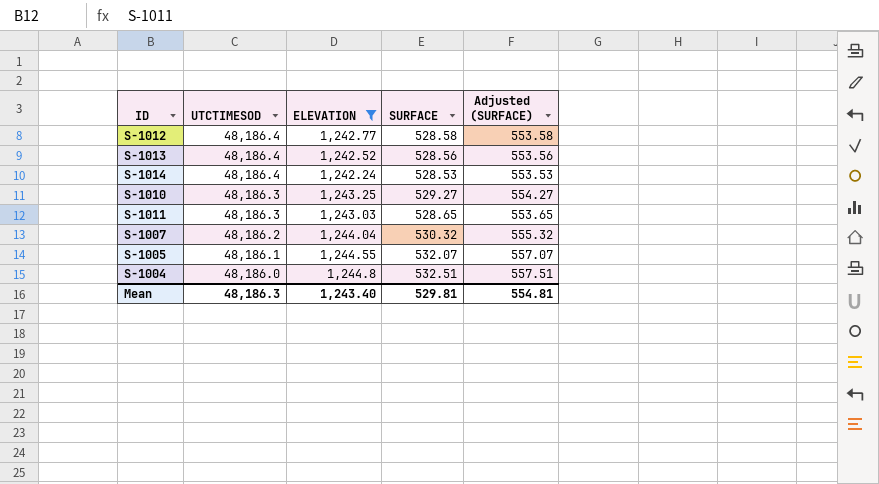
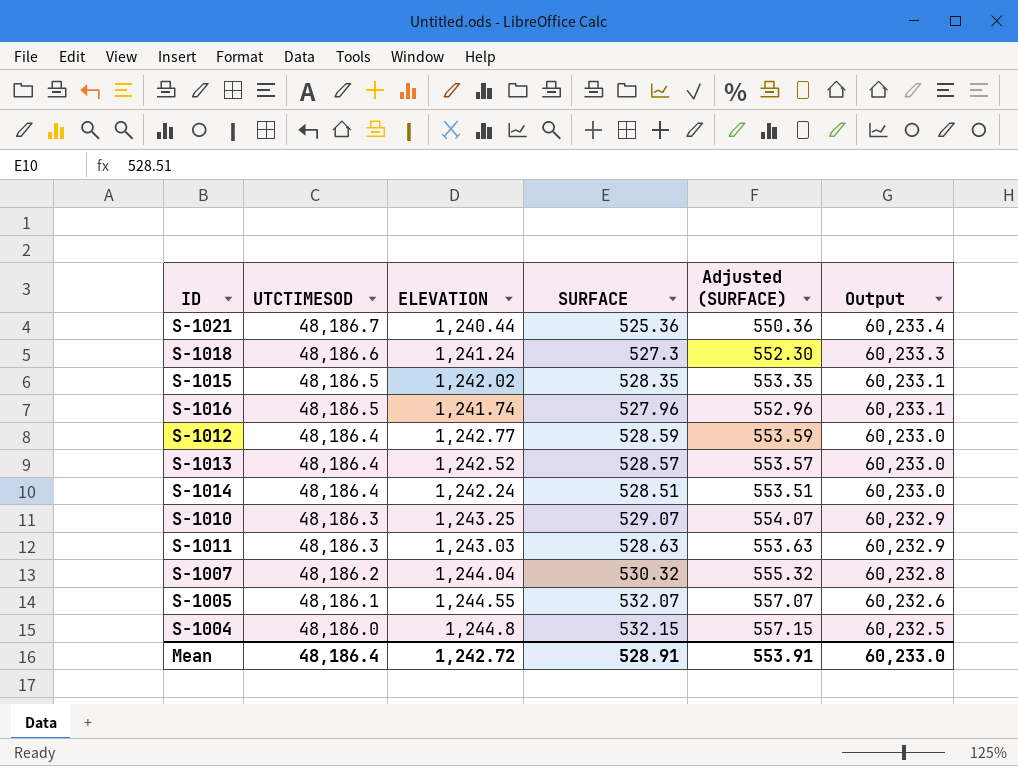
filter: ELEVATION >= 1,242.24 -> none
column Output | formula: none -> [UTCTIMESOD] * 1.25
S-1012 | SURFACE: 528.58 -> 528.59
S-1012 | Adjusted (SURFACE): 553.58 -> 553.59
S-1013 | SURFACE: 528.56 -> 528.57
S-1013 | Adjusted (SURFACE): 553.56 -> 553.57
S-1014 | SURFACE: 528.53 -> 528.51
S-1014 | Adjusted (SURFACE): 553.53 -> 553.51
S-1010 | SURFACE: 529.27 -> 529.07
S-1010 | Adjusted (SURFACE): 554.27 -> 554.07
S-1011 | SURFACE: 528.65 -> 528.63
S-1011 | Adjusted (SURFACE): 553.65 -> 553.63
S-1004 | SURFACE: 532.51 -> 532.15
S-1004 | Adjusted (SURFACE): 557.51 -> 557.15
Mean | UTCTIMESOD: 48,186.3 -> 48,186.4
Mean | ELEVATION: 1,243.40 -> 1,242.72
Mean | SURFACE: 529.81 -> 528.91
Mean | Adjusted (SURFACE): 554.81 -> 553.91

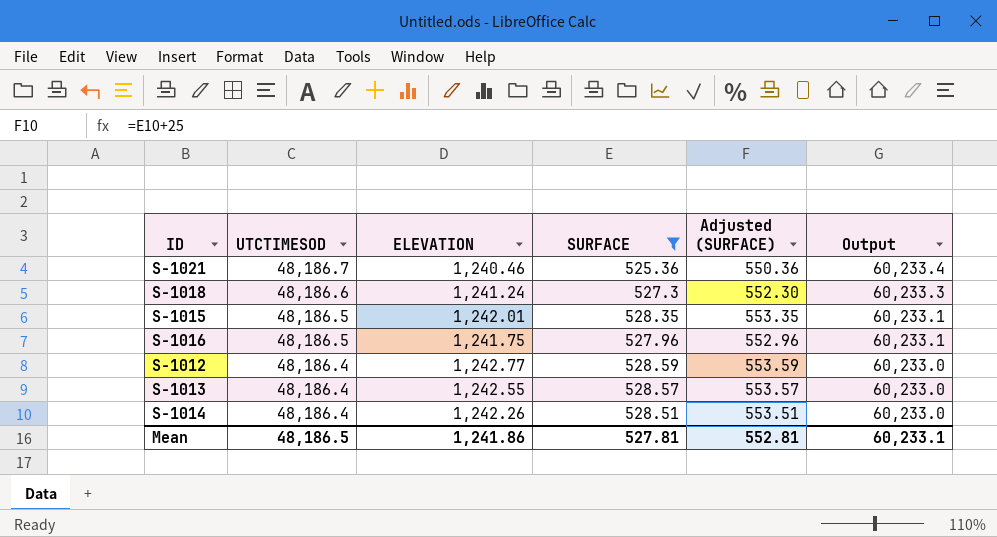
filter: none -> SURFACE <= 528.59
S-1021 | ELEVATION: 1,240.44 -> 1,240.46
S-1015 | ELEVATION: 1,242.02 -> 1,242.01
S-1016 | ELEVATION: 1,241.74 -> 1,241.75
S-1013 | ELEVATION: 1,242.52 -> 1,242.55
S-1014 | ELEVATION: 1,242.24 -> 1,242.26
Mean | UTCTIMESOD: 48,186.4 -> 48,186.5
Mean | ELEVATION: 1,242.72 -> 1,241.86
Mean | SURFACE: 528.91 -> 527.81
Mean | Adjusted (SURFACE): 553.91 -> 552.81
Mean | Output: 60,233.0 -> 60,233.1

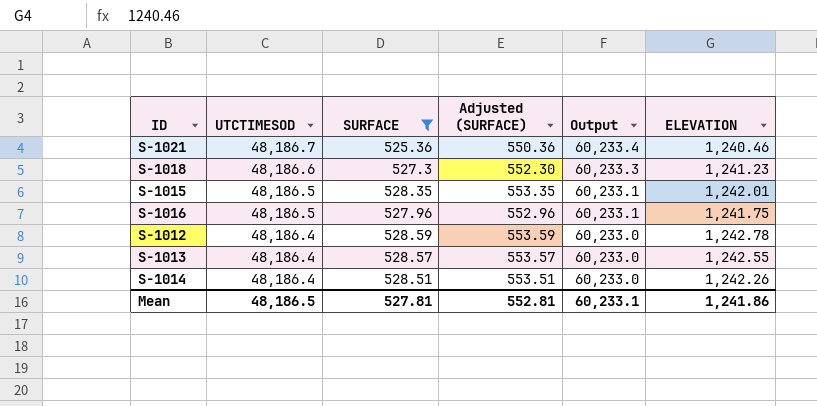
column ELEVATION | position: 3 -> 6
S-1018 | ELEVATION: 1,241.24 -> 1,241.23
S-1012 | ELEVATION: 1,242.77 -> 1,242.78

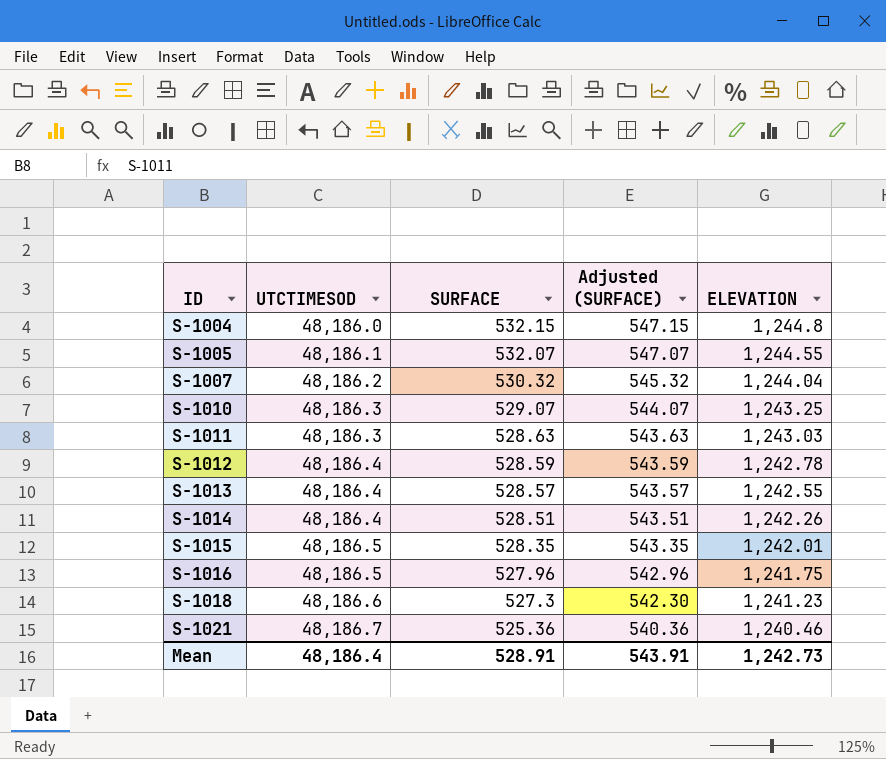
filter: SURFACE <= 528.59 -> none
row order: UTCTIMESOD descending -> ID ascending
column Output | formula: [UTCTIMESOD] * 1.25 -> none
column Adjusted (SURFACE) | formula: [SURFACE] + 25 -> [SURFACE] + 15
Mean | UTCTIMESOD: 48,186.5 -> 48,186.4
Mean | SURFACE: 527.81 -> 528.91
Mean | Adjusted (SURFACE): 552.81 -> 543.91
Mean | ELEVATION: 1,241.86 -> 1,242.73

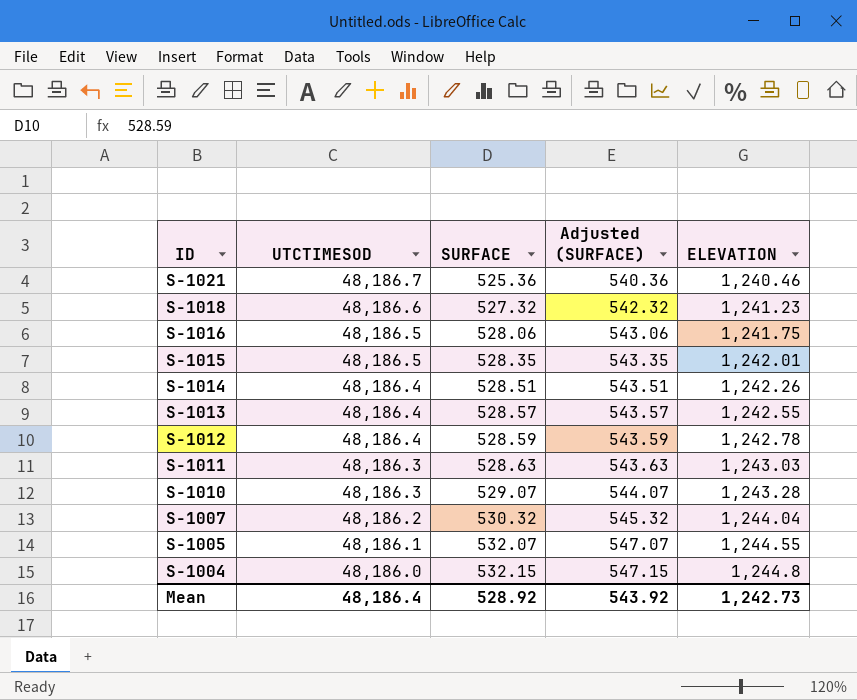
row order: ID ascending -> ID descending
S-1018 | SURFACE: 527.3 -> 527.32
S-1018 | Adjusted (SURFACE): 542.30 -> 542.32
S-1016 | SURFACE: 527.96 -> 528.06
S-1016 | Adjusted (SURFACE): 542.96 -> 543.06
S-1010 | ELEVATION: 1,243.25 -> 1,243.28
Mean | SURFACE: 528.91 -> 528.92
Mean | Adjusted (SURFACE): 543.91 -> 543.92

